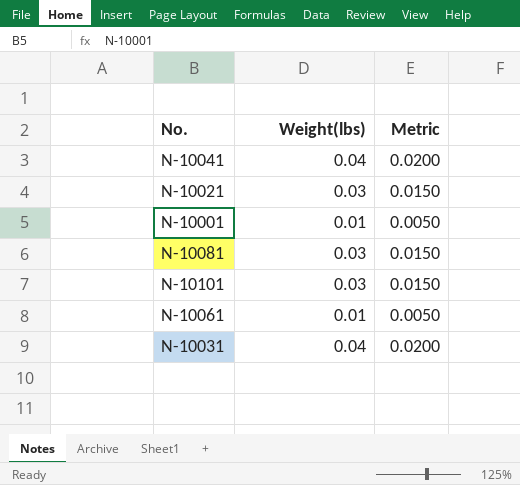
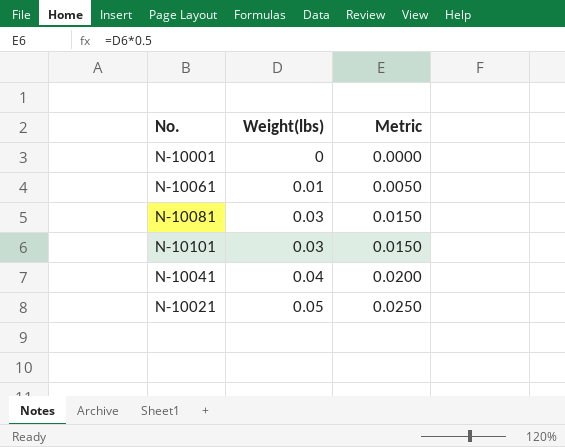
row order: none -> Weight(lbs) ascending
row N-10031: 0.04 | 0.0200 -> none
N-10001 | Weight(lbs): 0.01 -> 0
N-10001 | Metric: 0.0050 -> 0.0000
N-10021 | Weight(lbs): 0.03 -> 0.05
N-10021 | Metric: 0.0150 -> 0.0250

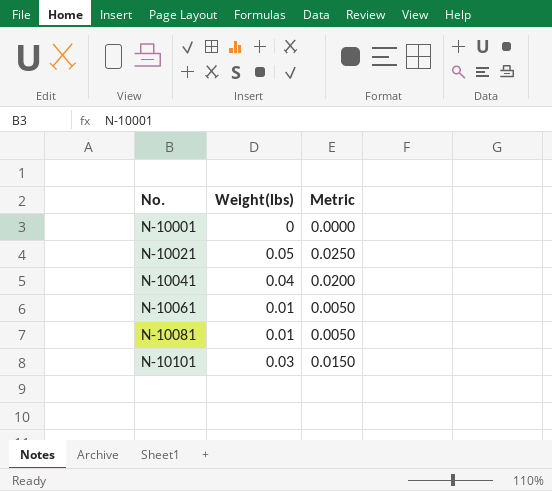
row order: Weight(lbs) ascending -> No. ascending
N-10081 | Weight(lbs): 0.03 -> 0.01
N-10081 | Metric: 0.0150 -> 0.0050

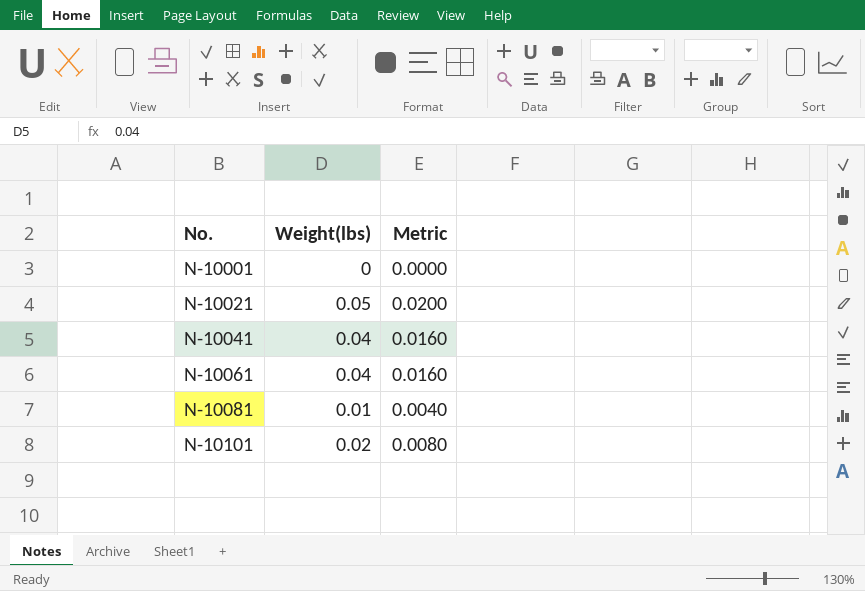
column Metric | formula: [Weight(lbs)] * 0.5 -> [Weight(lbs)] * 0.4
N-10061 | Weight(lbs): 0.01 -> 0.04
N-10101 | Weight(lbs): 0.03 -> 0.02

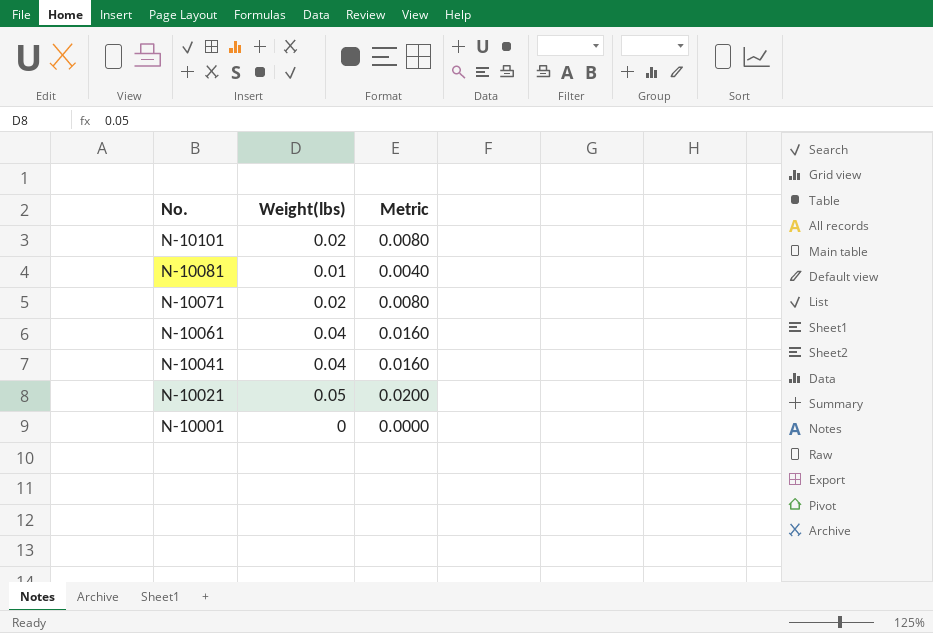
row order: No. ascending -> No. descending
row N-10071: none -> 0.02 | 0.0080

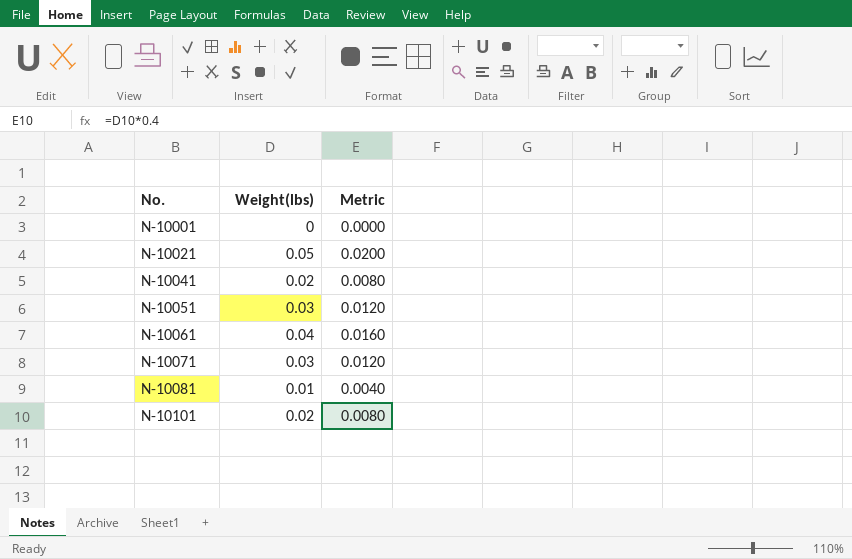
row order: No. descending -> No. ascending
N-10041 | Weight(lbs): 0.04 -> 0.02
N-10041 | Metric: 0.0160 -> 0.0080
row N-10051: none -> 0.03 | 0.0120
N-10071 | Weight(lbs): 0.02 -> 0.03
N-10071 | Metric: 0.0080 -> 0.0120

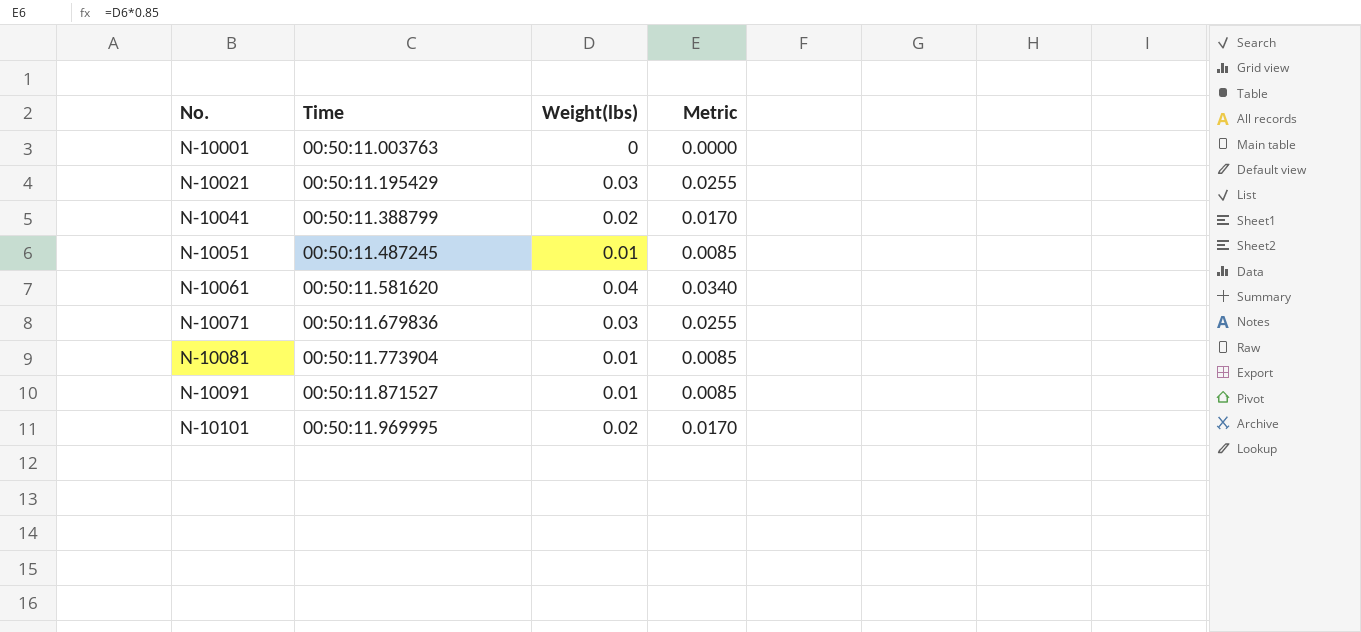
column Time | position: none -> 2
column Metric | formula: [Weight(lbs)] * 0.4 -> [Weight(lbs)] * 0.85
N-10021 | Weight(lbs): 0.05 -> 0.03
N-10051 | Weight(lbs): 0.03 -> 0.01
row N-10091: none -> 00:50:11.871527 | 0.01 | 0.0085

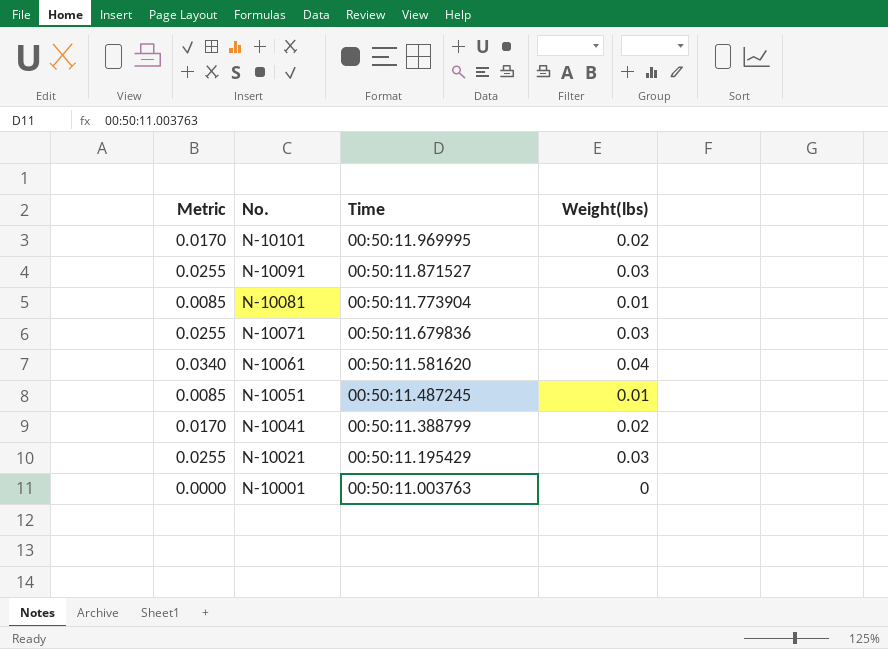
row order: No. ascending -> No. descending
column Metric | position: 4 -> 1
N-10091 | Metric: 0.0085 -> 0.0255
N-10091 | Weight(lbs): 0.01 -> 0.03

